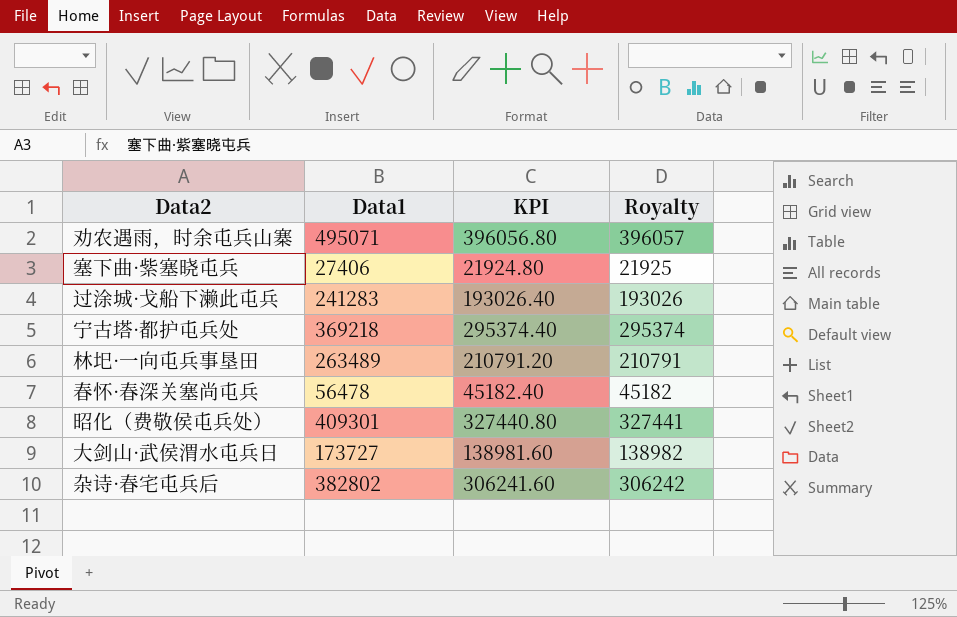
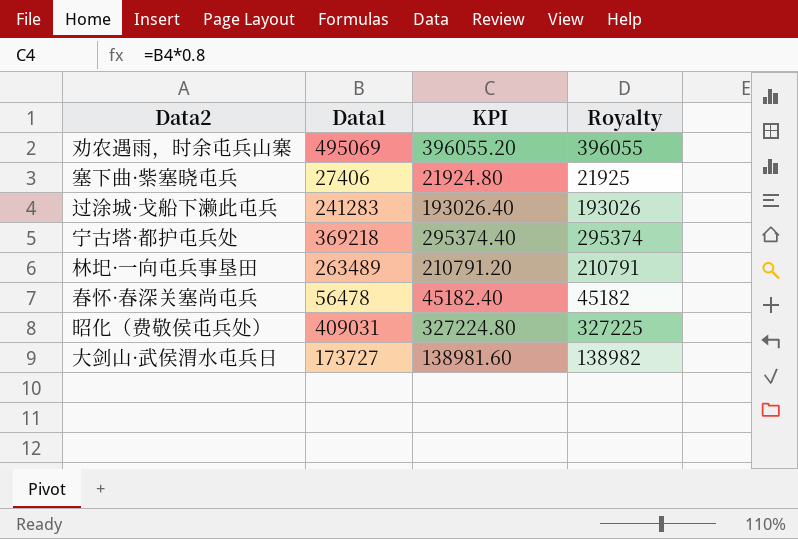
row 杂诗·春宅屯兵后: 382802 | 306241.60 | 306242 -> none
劝农遇雨，时余屯兵山寨 | Data1: 495071 -> 495069
劝农遇雨，时余屯兵山寨 | KPI: 396056.80 -> 396055.20
劝农遇雨，时余屯兵山寨 | Royalty: 396057 -> 396055
昭化（费敬侯屯兵处） | Data1: 409301 -> 409031
昭化（费敬侯屯兵处） | KPI: 327440.80 -> 327224.80
昭化（费敬侯屯兵处） | Royalty: 327441 -> 327225

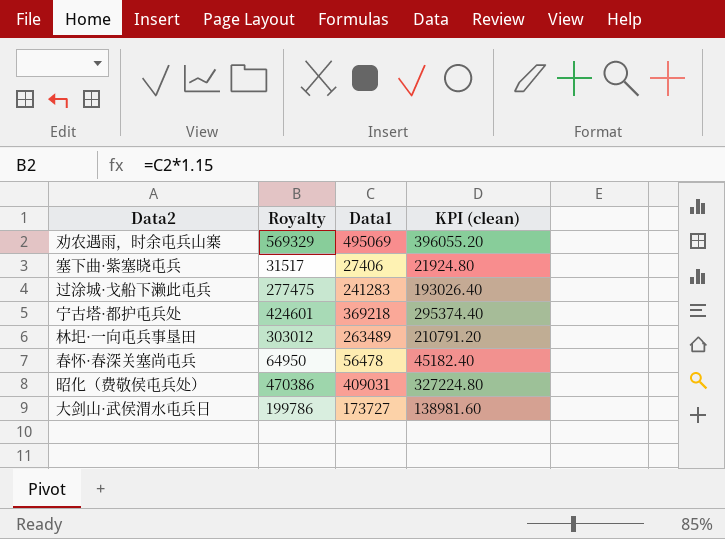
column Royalty | formula: [Data1] * 0.8 -> [Data1] * 1.15
column Royalty | position: 4 -> 2
column name: KPI -> KPI (clean)

